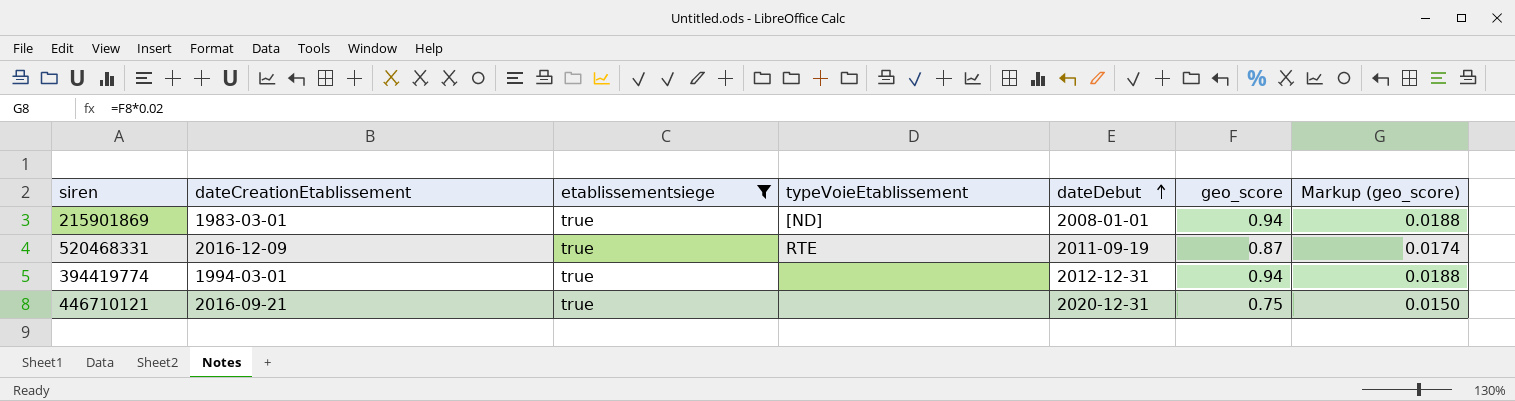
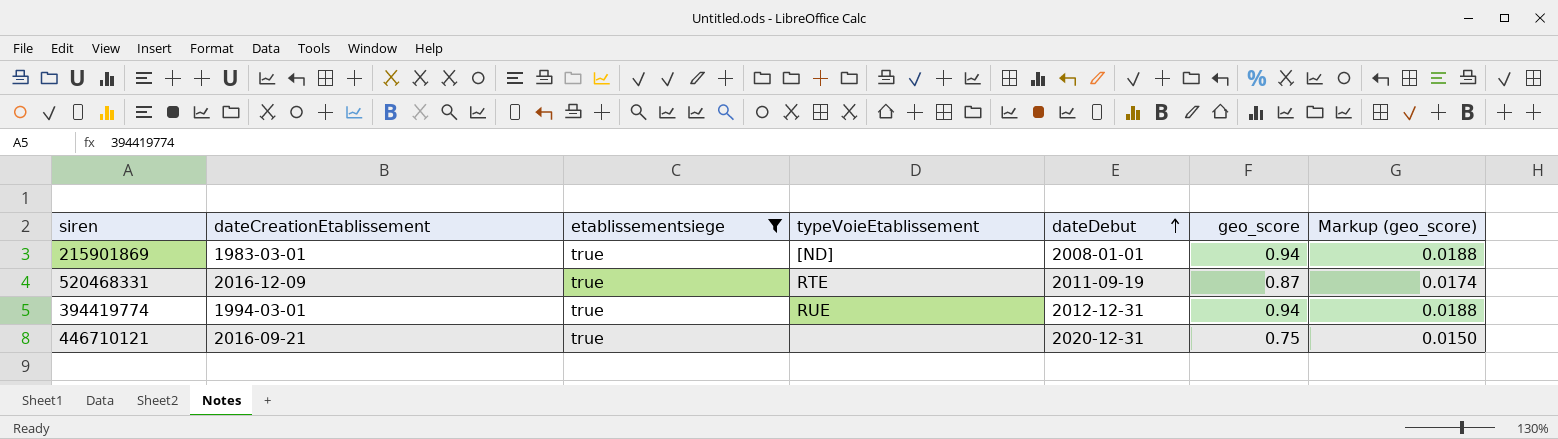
394419774 | typeVoieEtablissement: none -> RUE

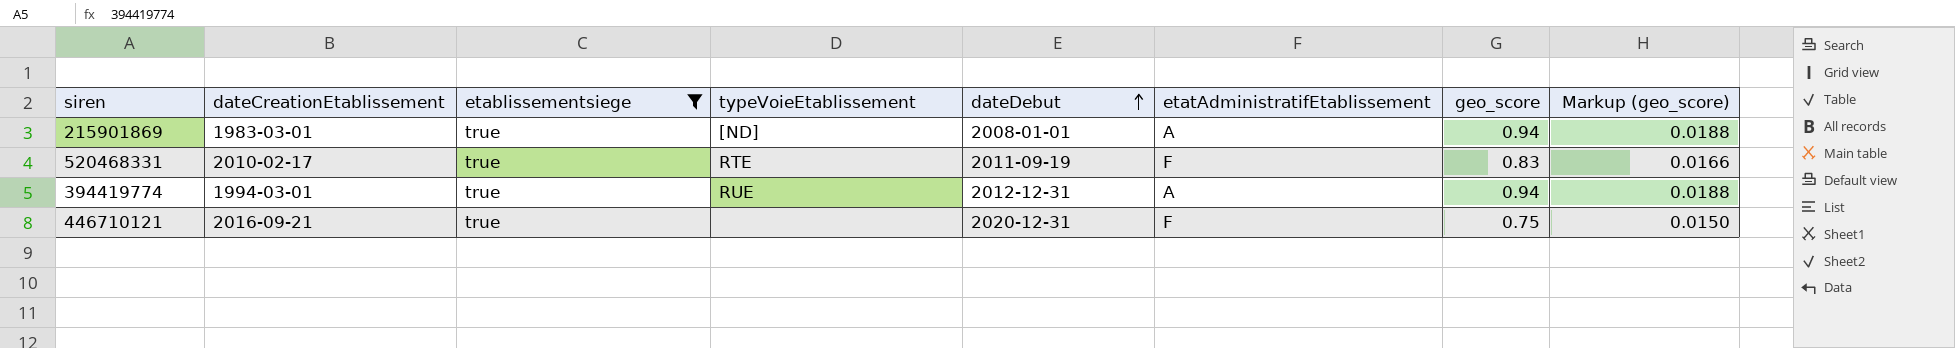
column etatAdministratifEtablissement | position: none -> 6
520468331 | dateCreationEtablissement: 2016-12-09 -> 2010-02-17
520468331 | geo_score: 0.87 -> 0.83
520468331 | Markup (geo_score): 0.0174 -> 0.0166

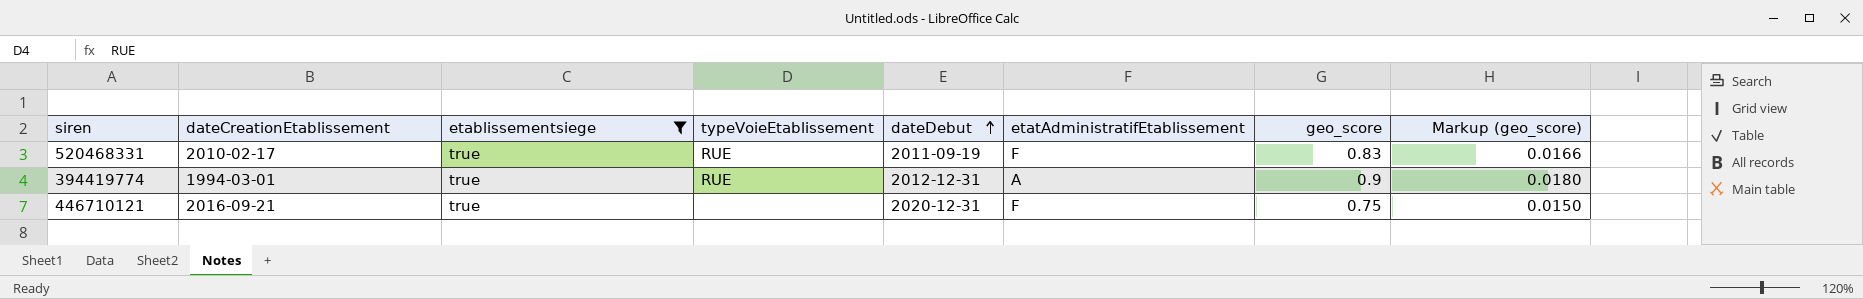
row 215901869: 1983-03-01 | true | [ND] | 2008-01-01 | A | 0.94 | 0.0188 -> none
520468331 | typeVoieEtablissement: RTE -> RUE
394419774 | geo_score: 0.94 -> 0.9
394419774 | Markup (geo_score): 0.0188 -> 0.0180

